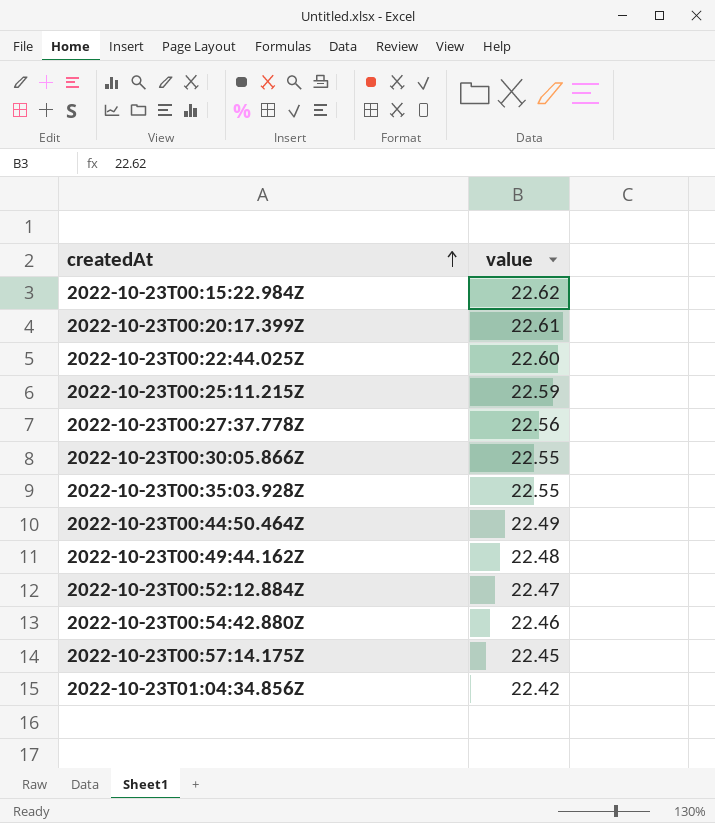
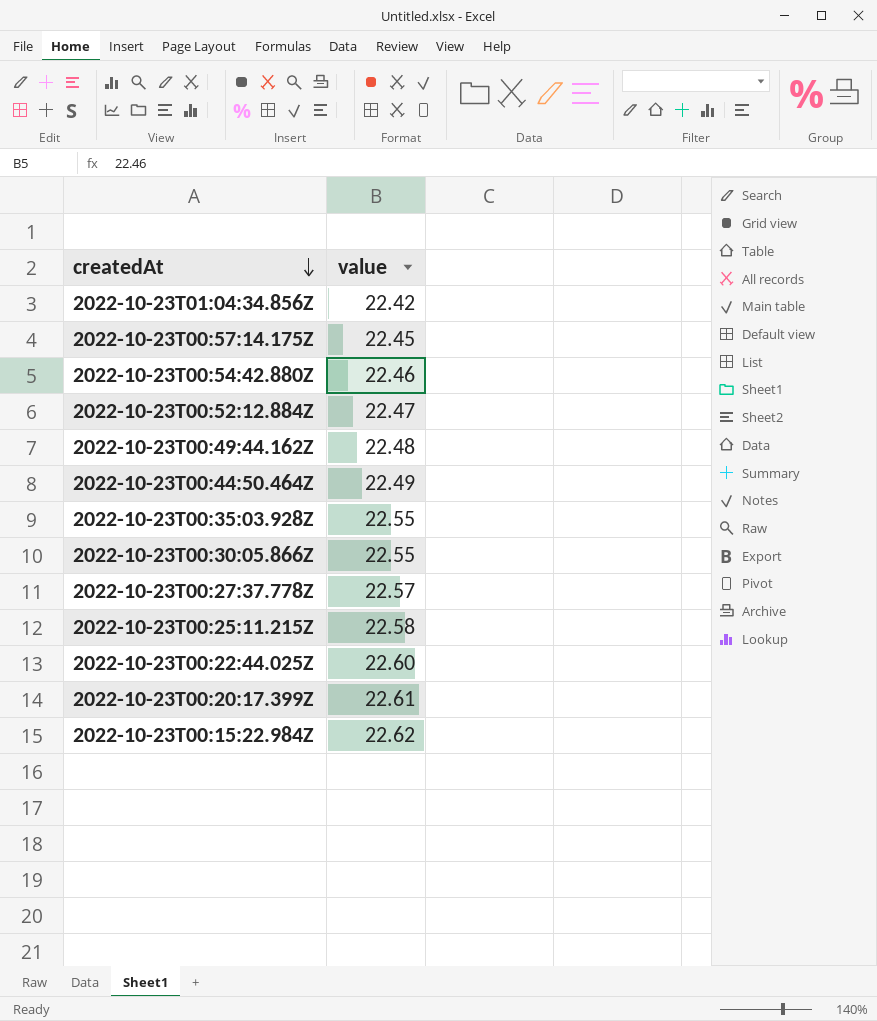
row order: createdAt ascending -> createdAt descending
2022-10-23T00:27:37.778Z | value: 22.56 -> 22.57
2022-10-23T00:25:11.215Z | value: 22.59 -> 22.58

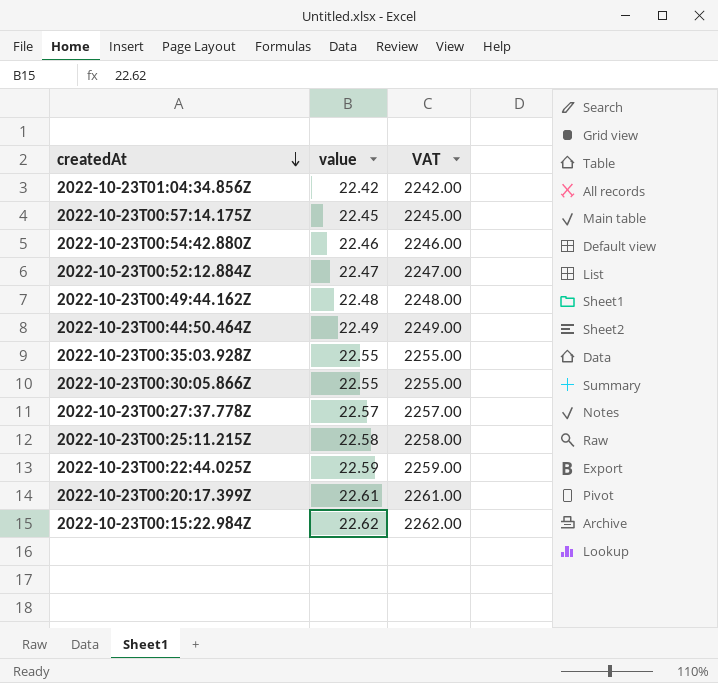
column VAT | formula: none -> [value] * 100
2022-10-23T00:22:44.025Z | value: 22.60 -> 22.59

